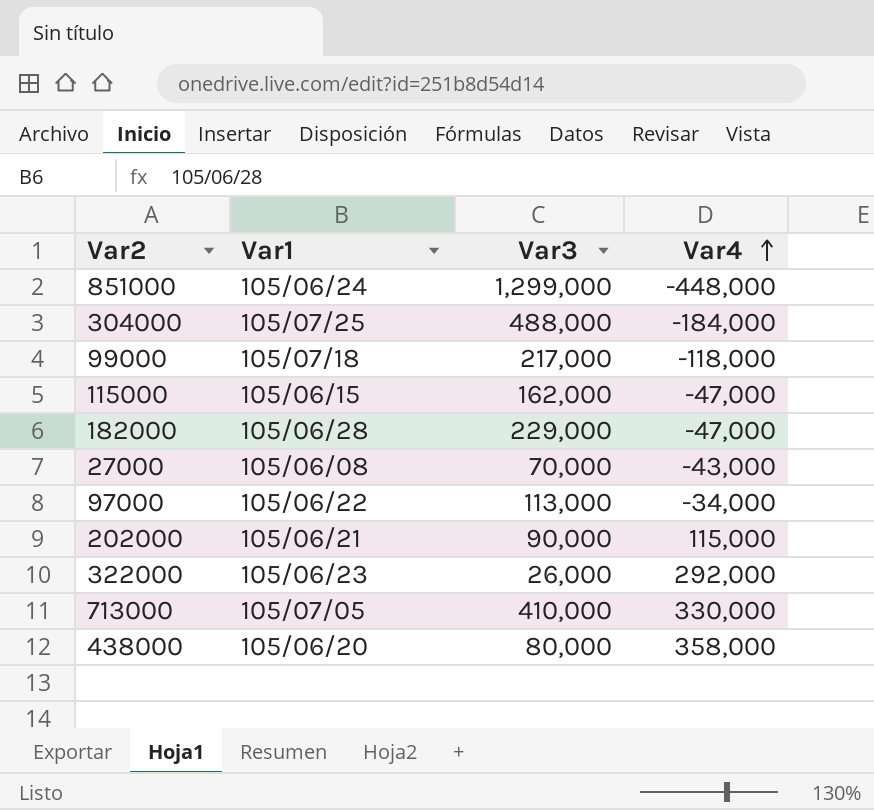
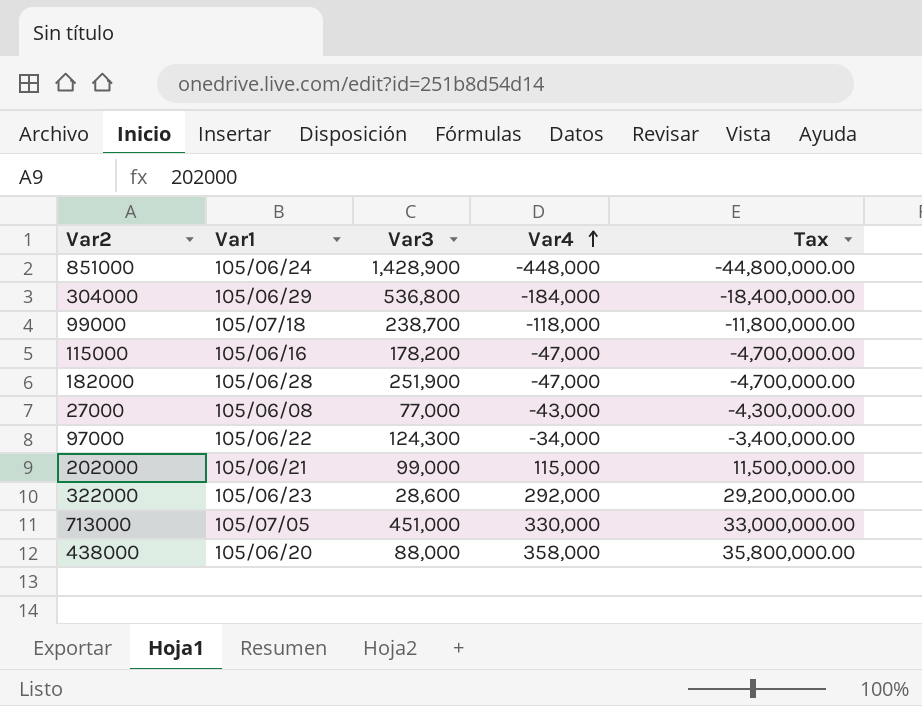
column Tax | formula: none -> [Var4] * 100
851000 | Var3: 1,299,000 -> 1,428,900
304000 | Var1: 105/07/25 -> 105/06/29
304000 | Var3: 488,000 -> 536,800
99000 | Var3: 217,000 -> 238,700
115000 | Var1: 105/06/15 -> 105/06/16
115000 | Var3: 162,000 -> 178,200
182000 | Var3: 229,000 -> 251,900
27000 | Var3: 70,000 -> 77,000
97000 | Var3: 113,000 -> 124,300
202000 | Var3: 90,000 -> 99,000
322000 | Var3: 26,000 -> 28,600
713000 | Var3: 410,000 -> 451,000
438000 | Var3: 80,000 -> 88,000

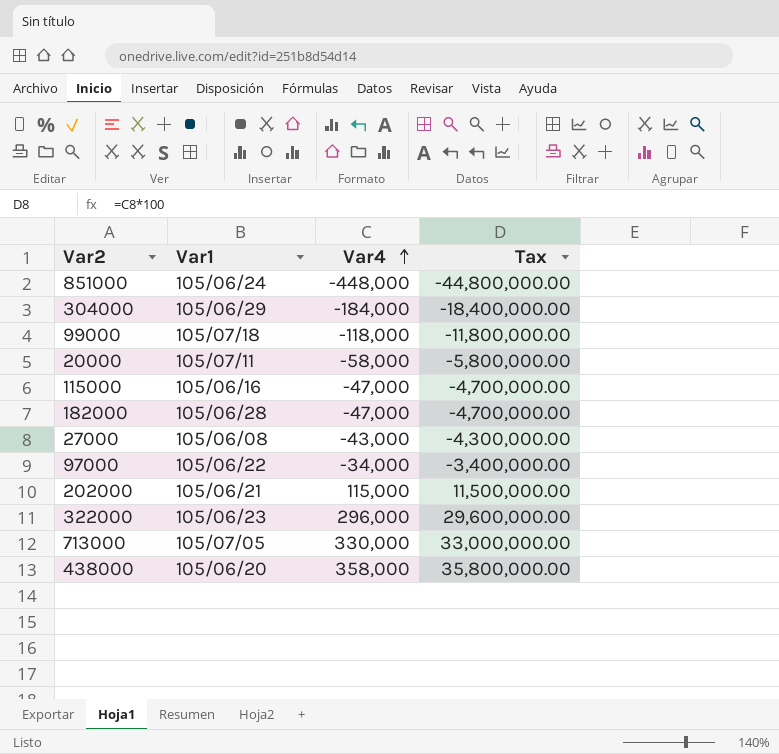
column Var3 | position: 3 -> none
row 20000: none -> 105/07/11 | -58,000 | -5,800,000.00
322000 | Var4: 292,000 -> 296,000
322000 | Tax: 29,200,000.00 -> 29,600,000.00

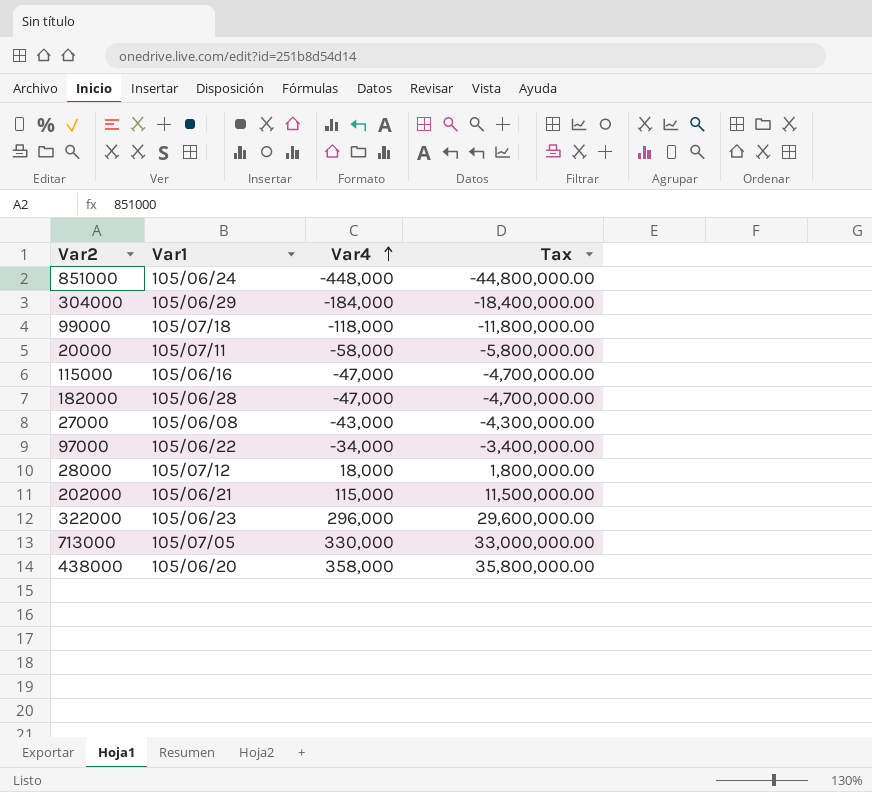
row 28000: none -> 105/07/12 | 18,000 | 1,800,000.00

